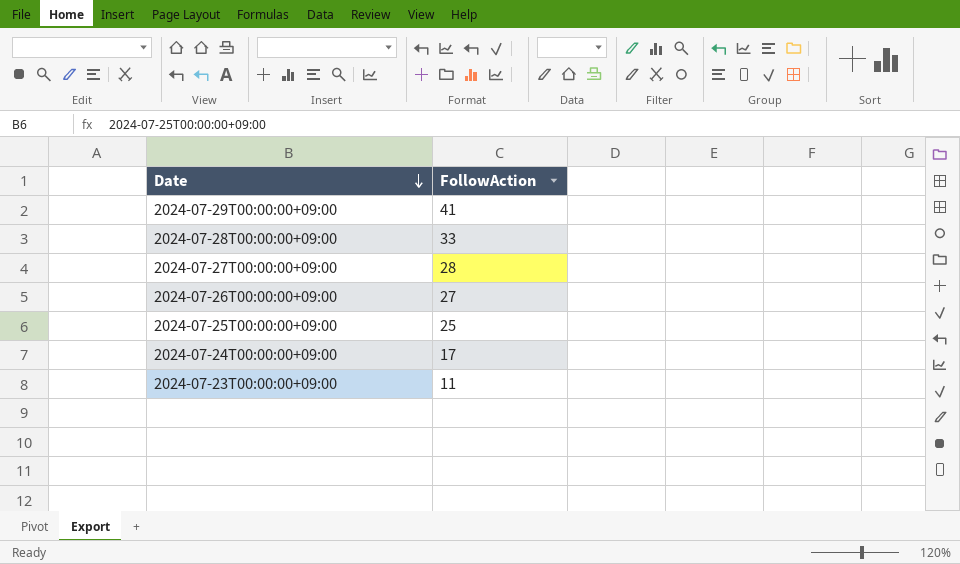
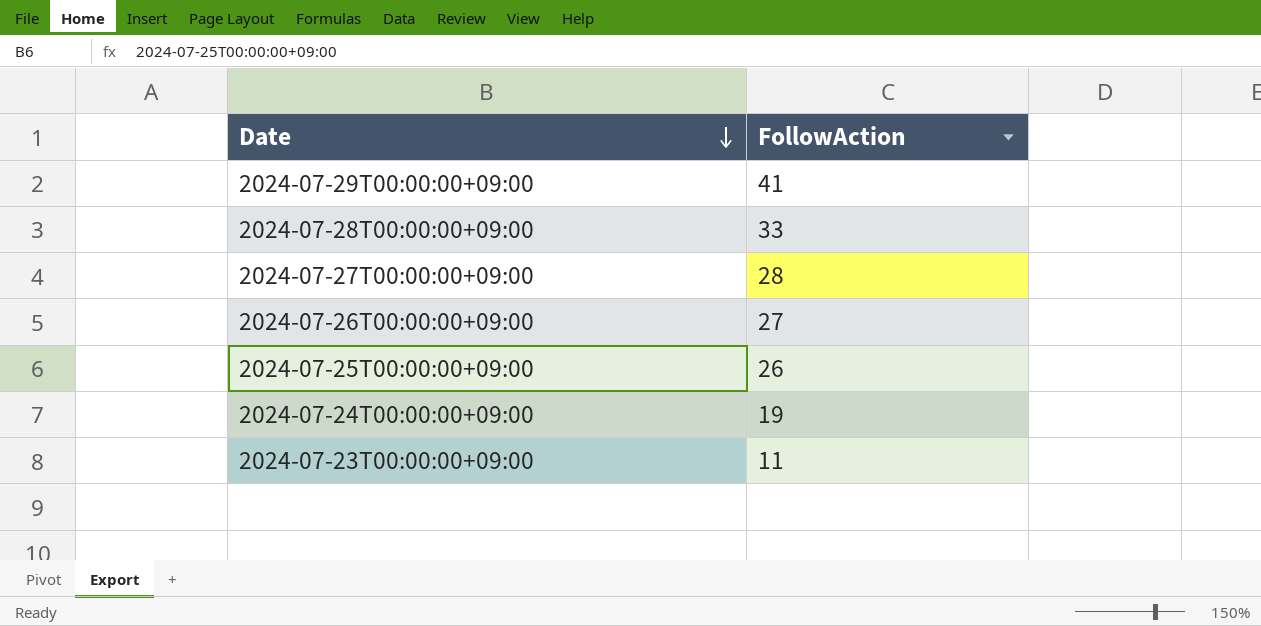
2024-07-25T00:00:00+09:00 | FollowAction: 25 -> 26
2024-07-24T00:00:00+09:00 | FollowAction: 17 -> 19

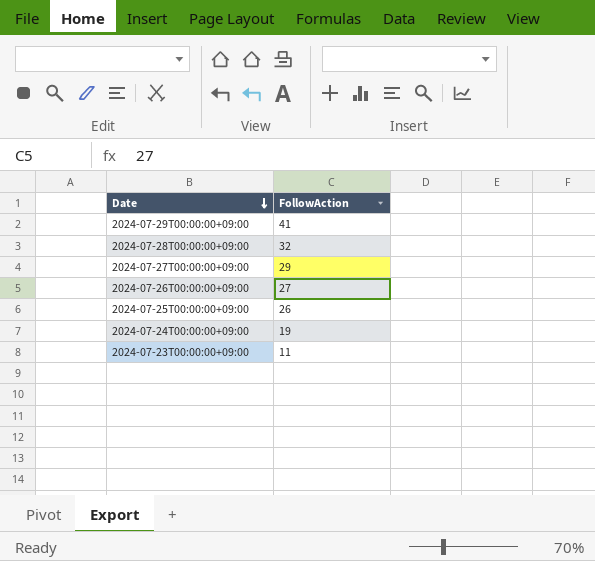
2024-07-28T00:00:00+09:00 | FollowAction: 33 -> 32
2024-07-27T00:00:00+09:00 | FollowAction: 28 -> 29

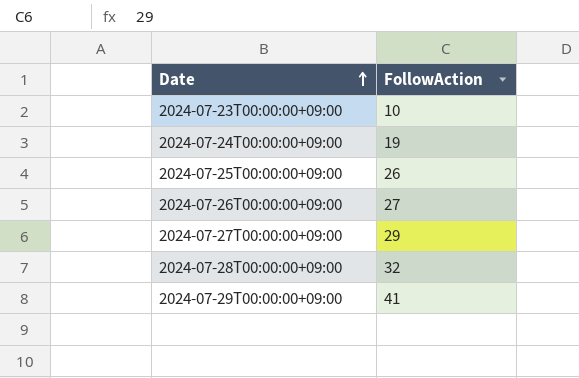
row order: Date descending -> Date ascending
2024-07-23T00:00:00+09:00 | FollowAction: 11 -> 10

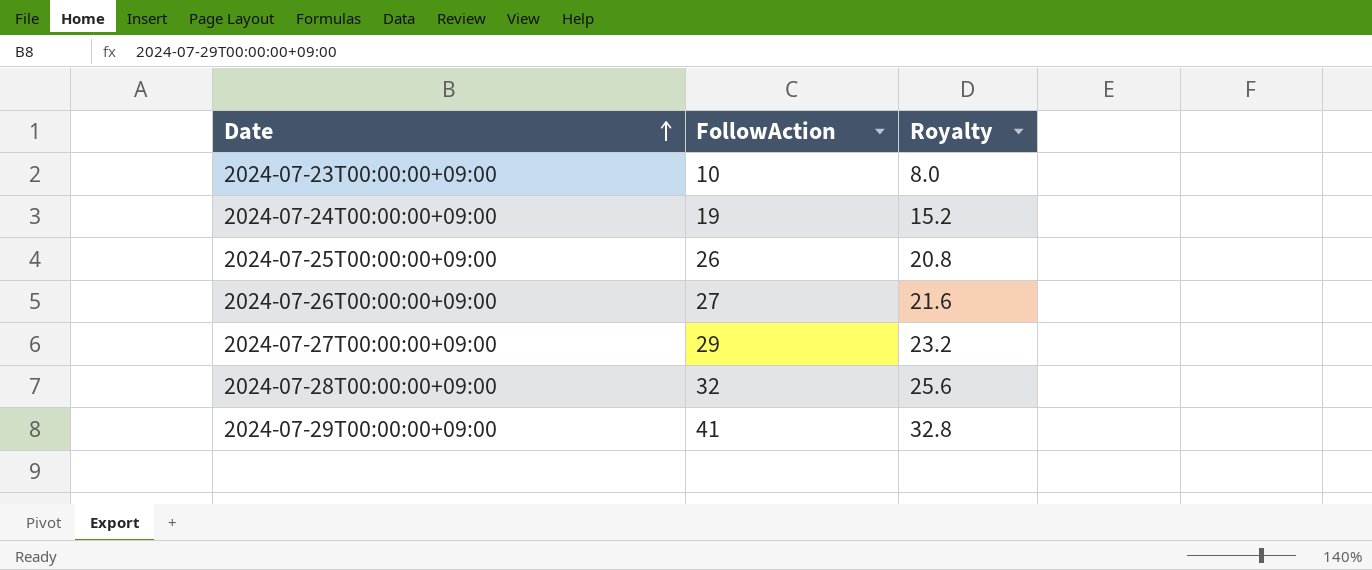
column Royalty | formula: none -> [FollowAction] * 0.8

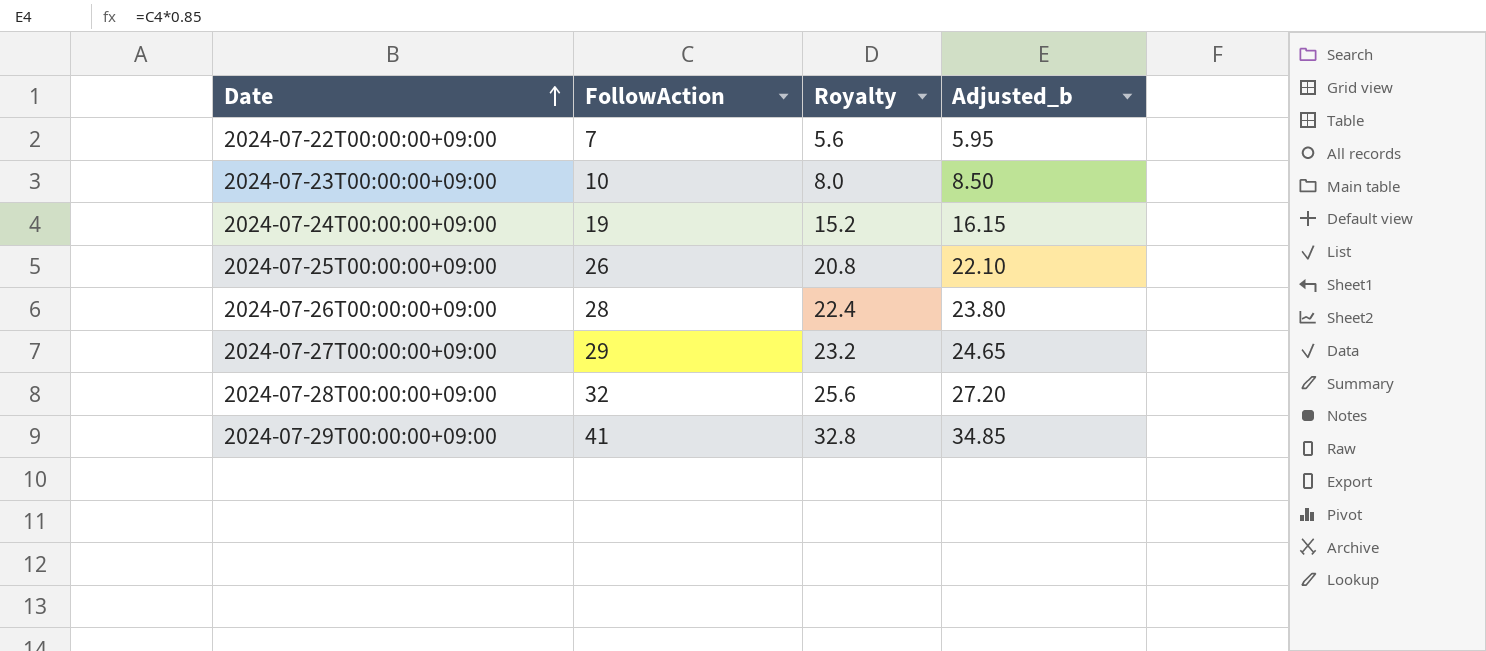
column Adjusted_b | formula: none -> [FollowAction] * 0.85
row 2024-07-22T00:00:00+09:00: none -> 7 | 5.6 | 5.95
2024-07-26T00:00:00+09:00 | FollowAction: 27 -> 28
2024-07-26T00:00:00+09:00 | Royalty: 21.6 -> 22.4

